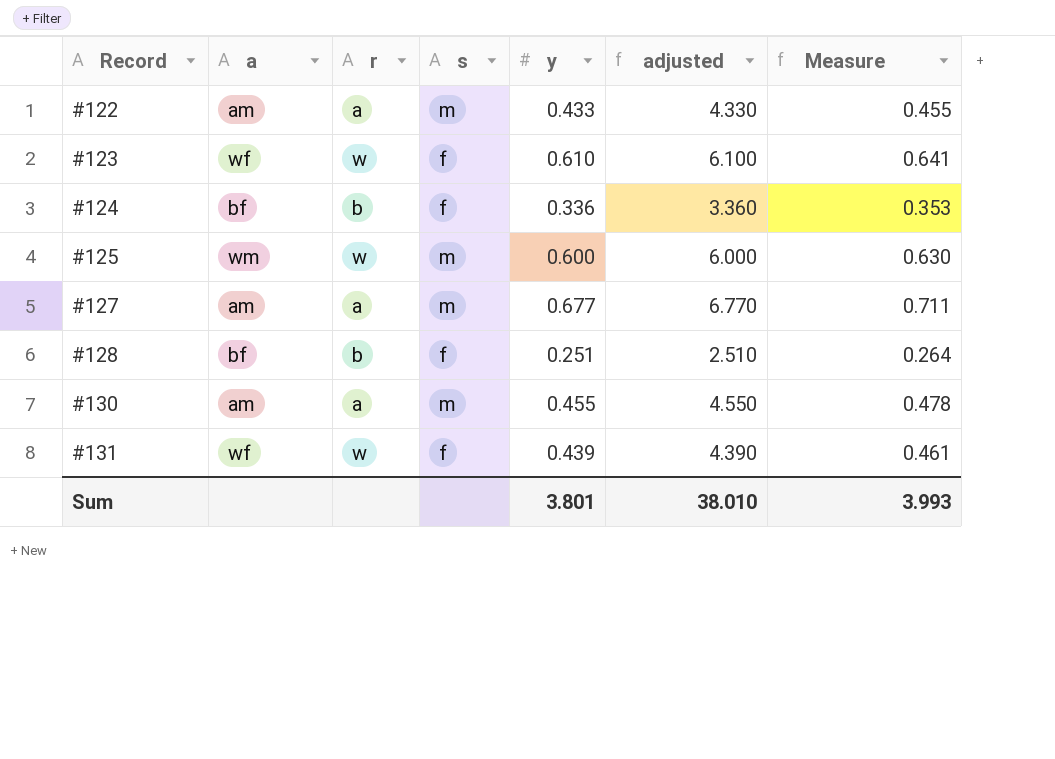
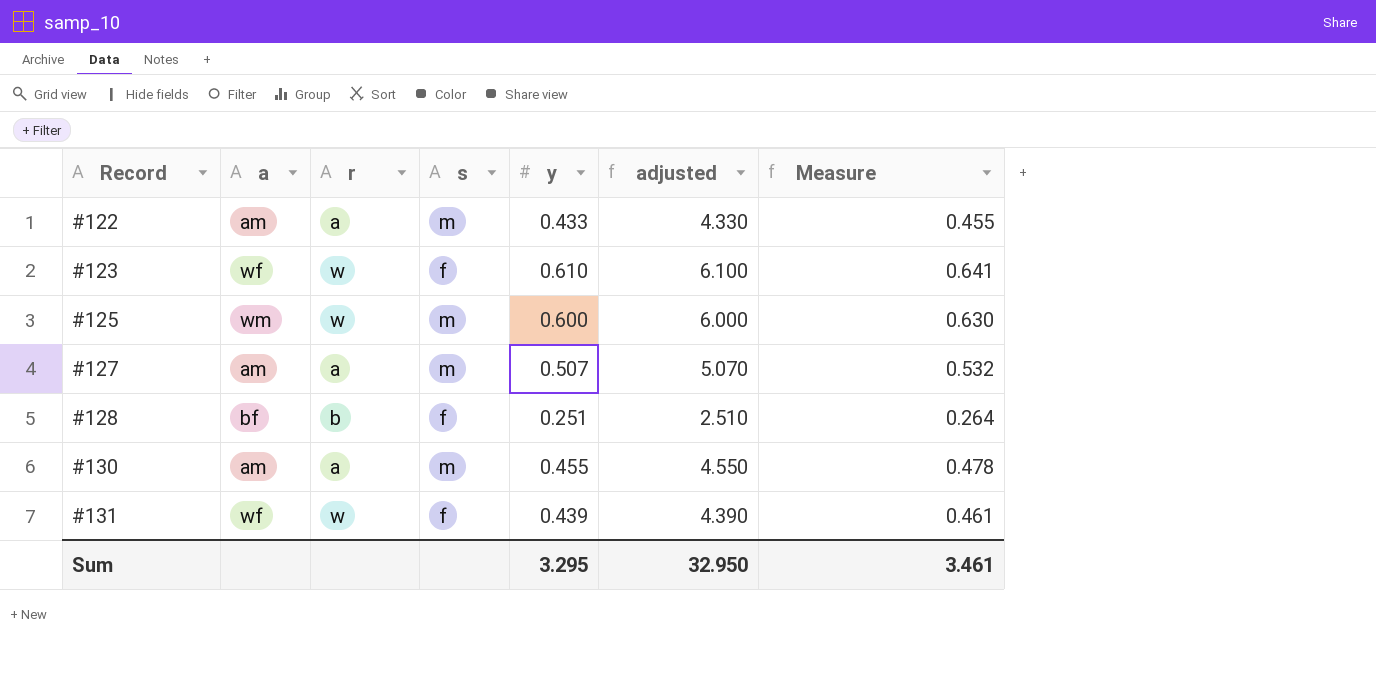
row #124: bf | b | f | 0.336 | 3.360 | 0.353 -> none
#127 | y: 0.677 -> 0.507
#127 | adjusted: 6.770 -> 5.070
#127 | Measure: 0.711 -> 0.532
Sum | y: 3.801 -> 3.295
Sum | adjusted: 38.010 -> 32.950
Sum | Measure: 3.993 -> 3.461

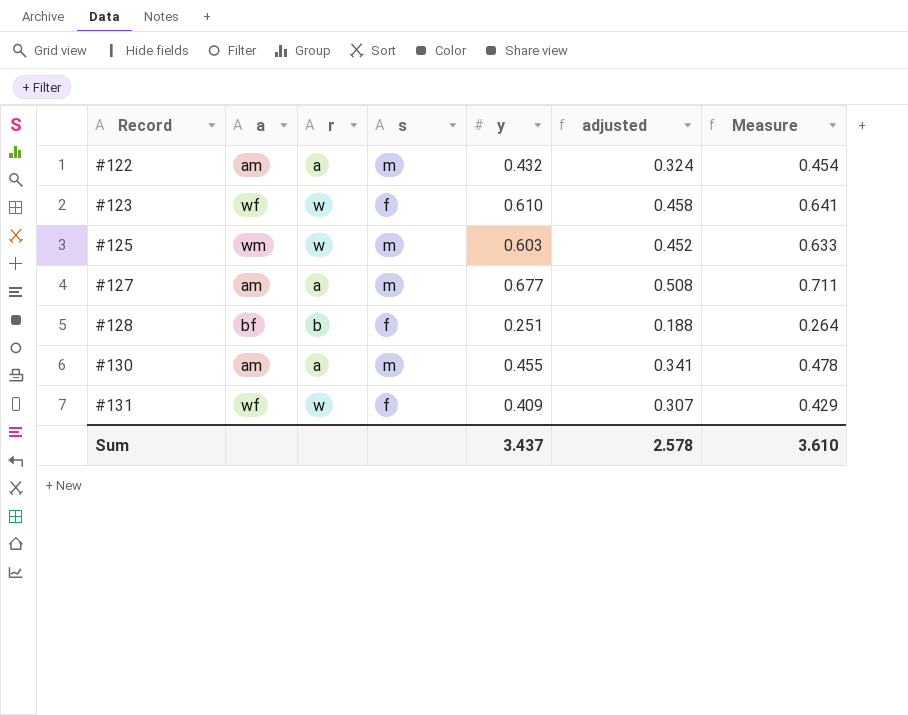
column adjusted | formula: [y] * 10 -> [y] * 0.75
#122 | y: 0.433 -> 0.432
#122 | Measure: 0.455 -> 0.454
#125 | y: 0.600 -> 0.603
#125 | Measure: 0.630 -> 0.633
#127 | y: 0.507 -> 0.677
#127 | Measure: 0.532 -> 0.711
#131 | y: 0.439 -> 0.409
#131 | Measure: 0.461 -> 0.429
Sum | y: 3.295 -> 3.437
Sum | adjusted: 32.950 -> 2.578
Sum | Measure: 3.461 -> 3.610

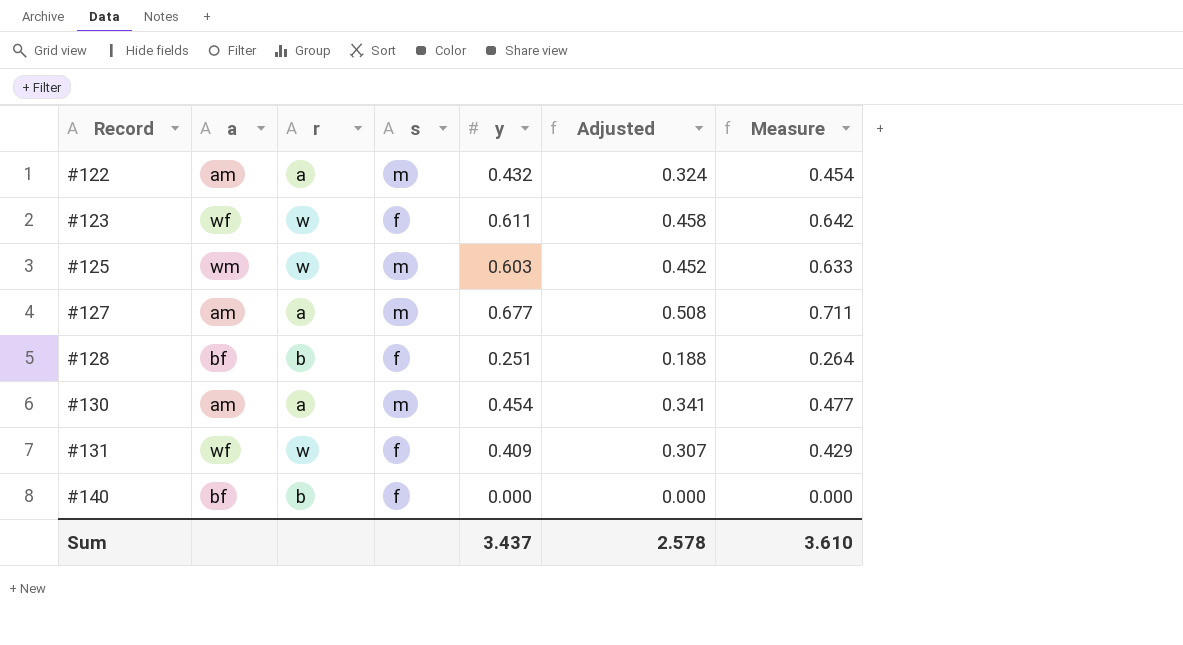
column name: adjusted -> Adjusted
#123 | y: 0.610 -> 0.611
#123 | Measure: 0.641 -> 0.642
#130 | y: 0.455 -> 0.454
#130 | Measure: 0.478 -> 0.477
row #140: none -> bf | b | f | 0.000 | 0.000 | 0.000

